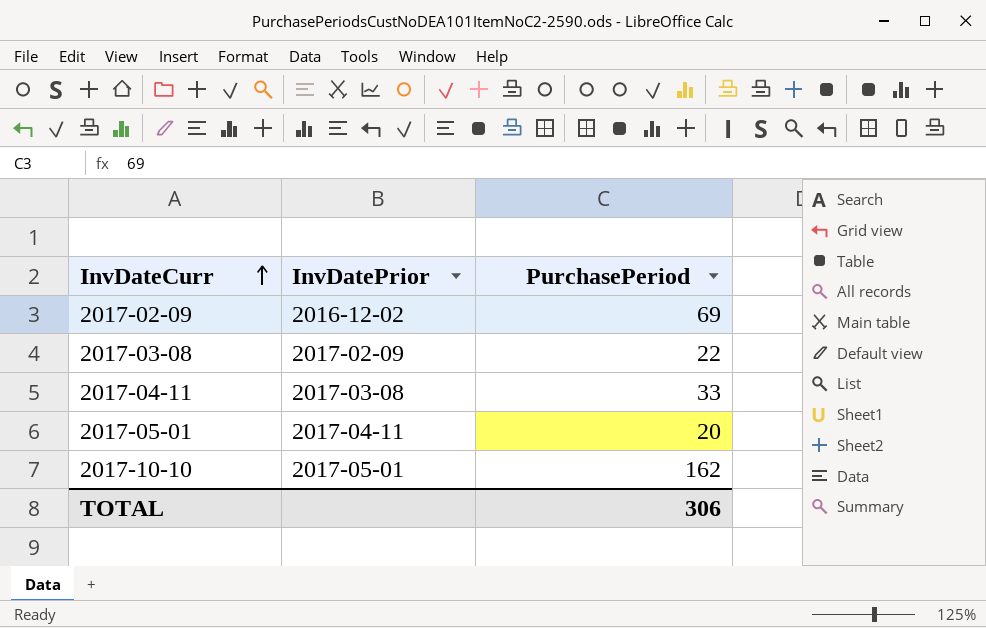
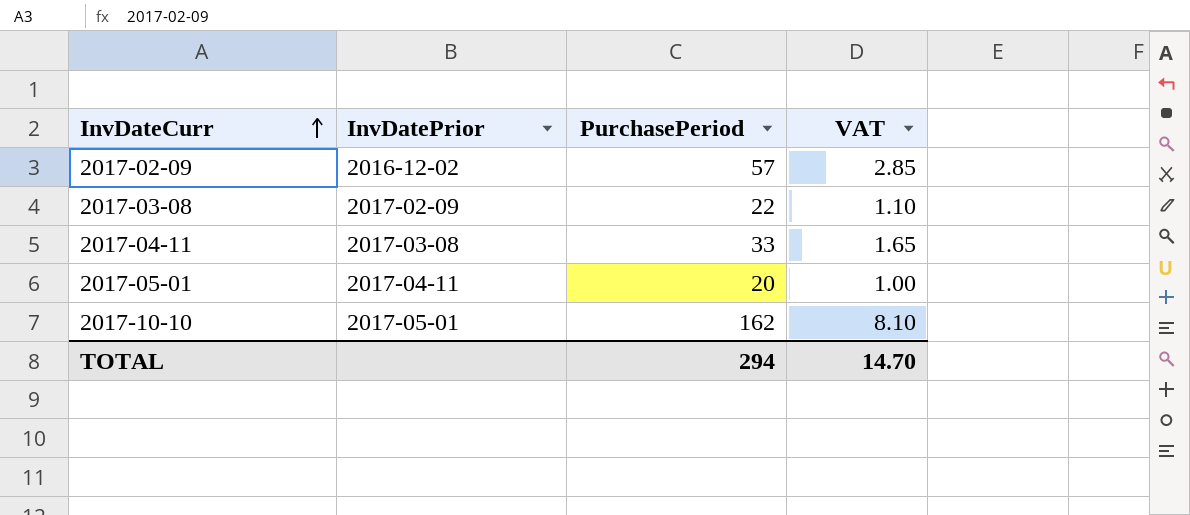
column VAT | formula: none -> [PurchasePeriod] * 0.05
2017-02-09 | PurchasePeriod: 69 -> 57
TOTAL | PurchasePeriod: 306 -> 294

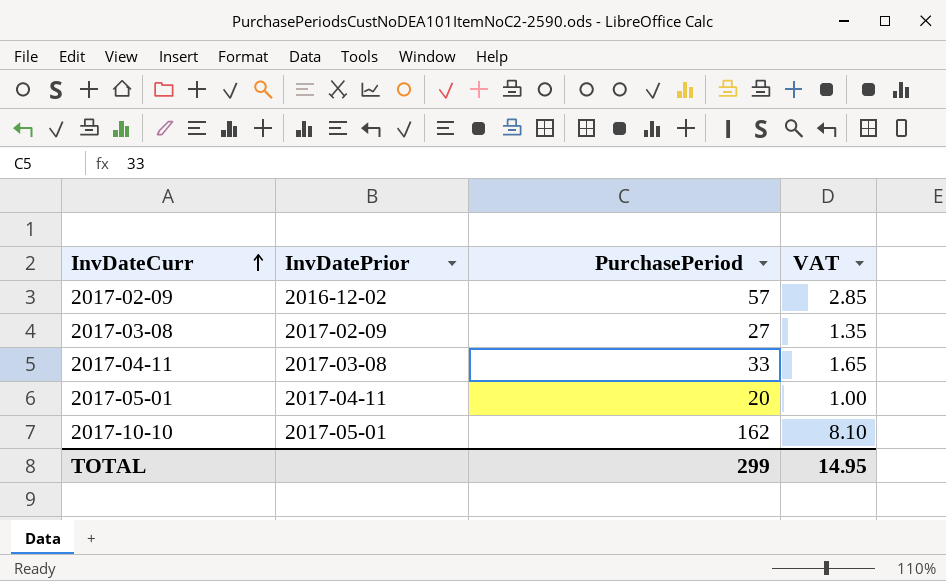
2017-03-08 | PurchasePeriod: 22 -> 27
2017-03-08 | VAT: 1.10 -> 1.35
TOTAL | PurchasePeriod: 294 -> 299
TOTAL | VAT: 14.70 -> 14.95

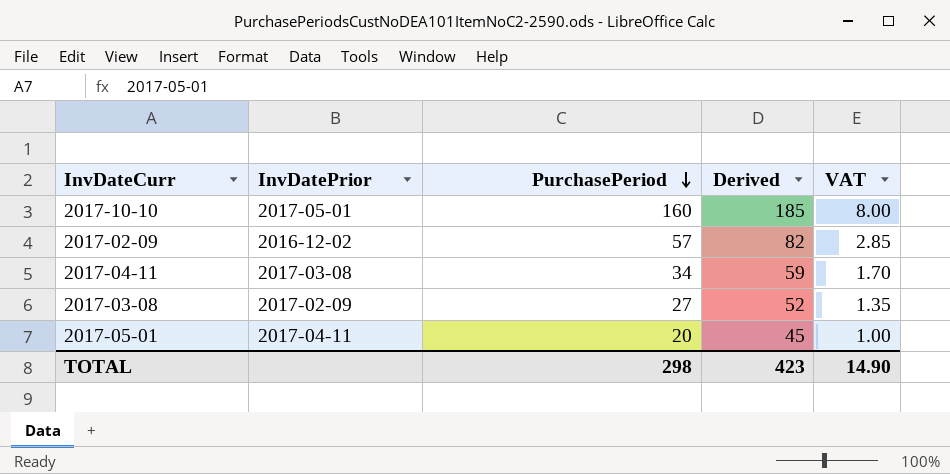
row order: InvDateCurr ascending -> PurchasePeriod descending
column Derived | formula: none -> [PurchasePeriod] + 25
2017-10-10 | PurchasePeriod: 162 -> 160
2017-10-10 | VAT: 8.10 -> 8.00
2017-04-11 | PurchasePeriod: 33 -> 34
2017-04-11 | VAT: 1.65 -> 1.70
TOTAL | PurchasePeriod: 299 -> 298
TOTAL | VAT: 14.95 -> 14.90

